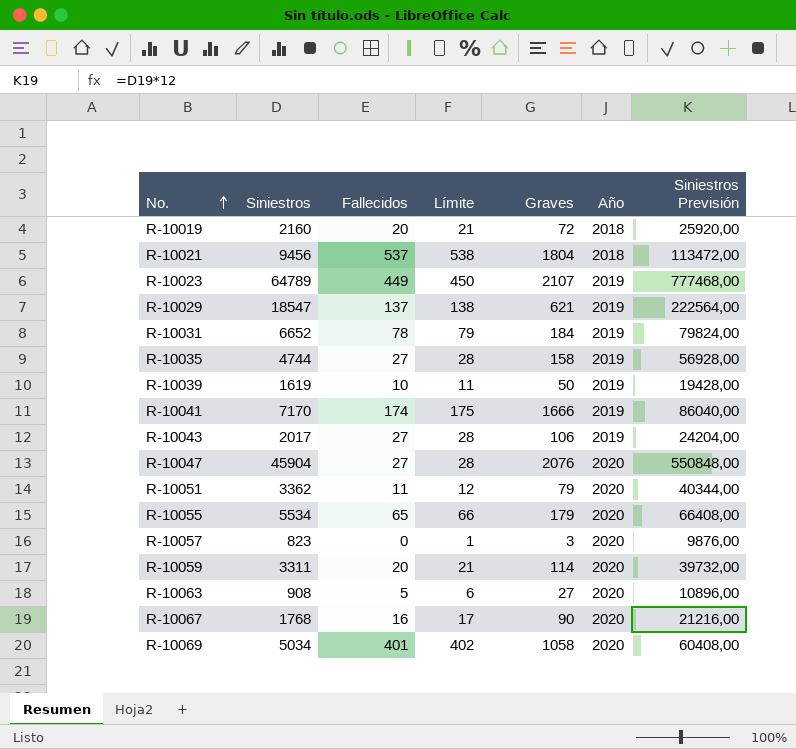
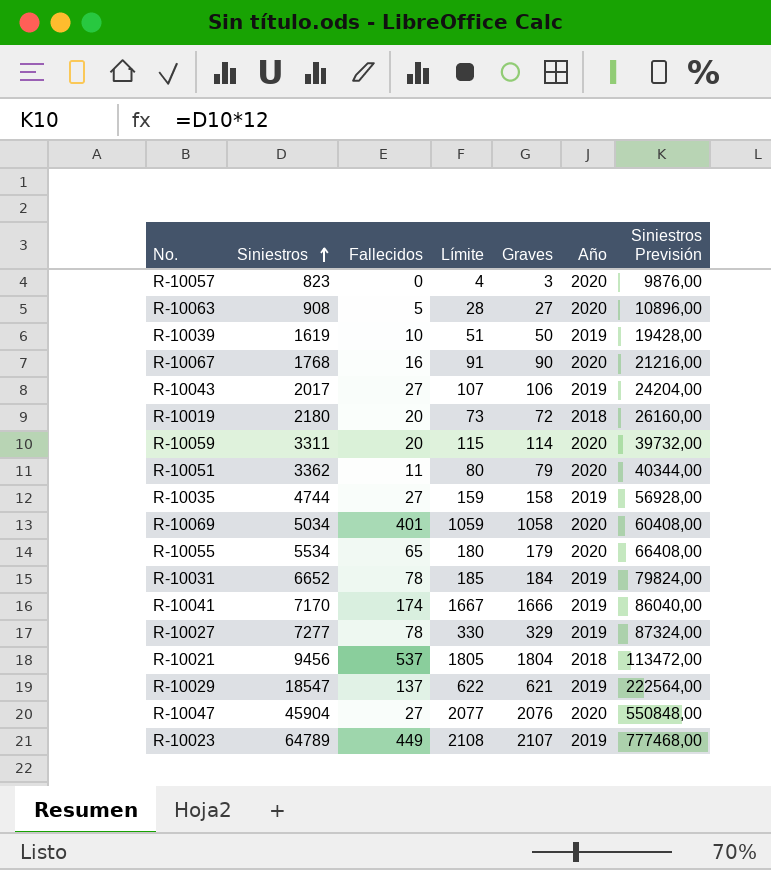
row order: No. ascending -> Siniestros ascending
column Límite | formula: [Fallecidos] + 1 -> [Graves] + 1
R-10019 | Siniestros: 2160 -> 2180
R-10019 | Siniestros Previsión: 25920,00 -> 26160,00
row R-10027: none -> 7277 | 78 | 330 | 329 | 2019 | 87324,00

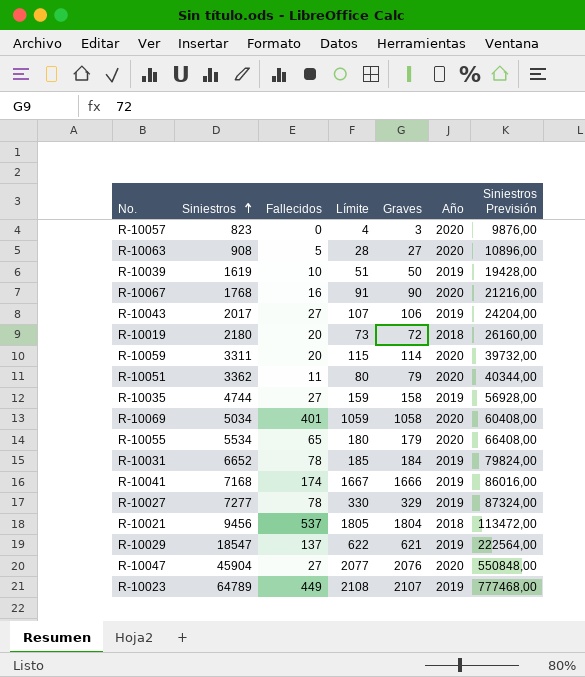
R-10041 | Siniestros: 7170 -> 7168
R-10041 | Siniestros Previsión: 86040,00 -> 86016,00

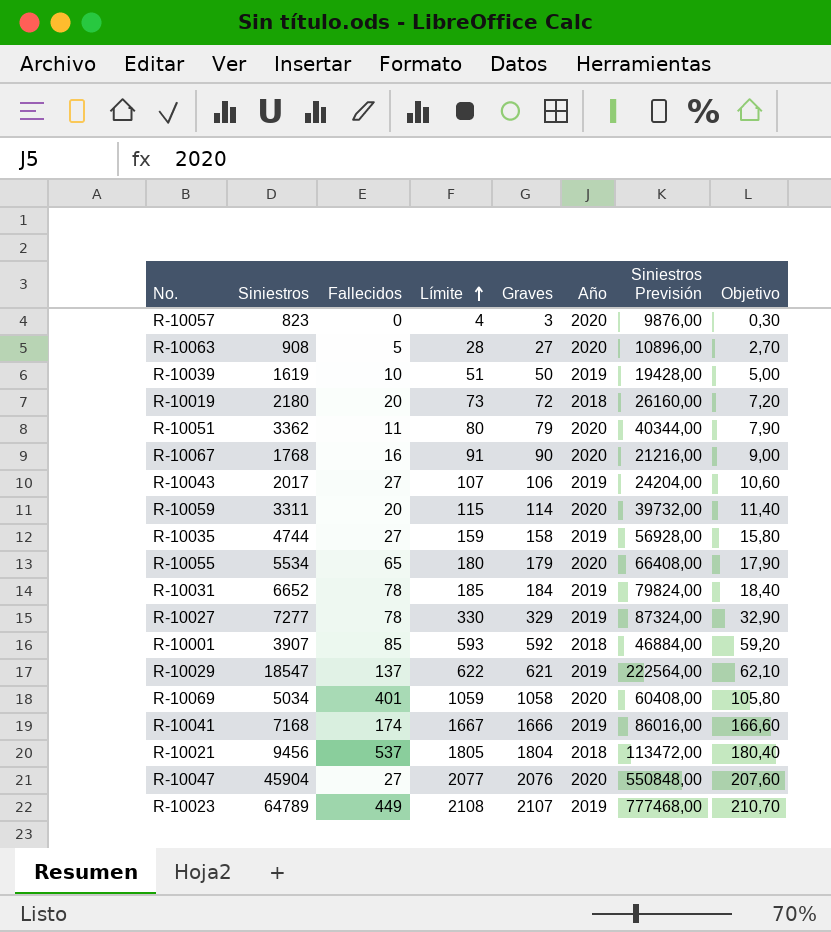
row order: Siniestros ascending -> Límite ascending
column Objetivo | formula: none -> [Graves] * 0,1
row R-10001: none -> 3907 | 85 | 593 | 592 | 2018 | 46884,00 | 59,20

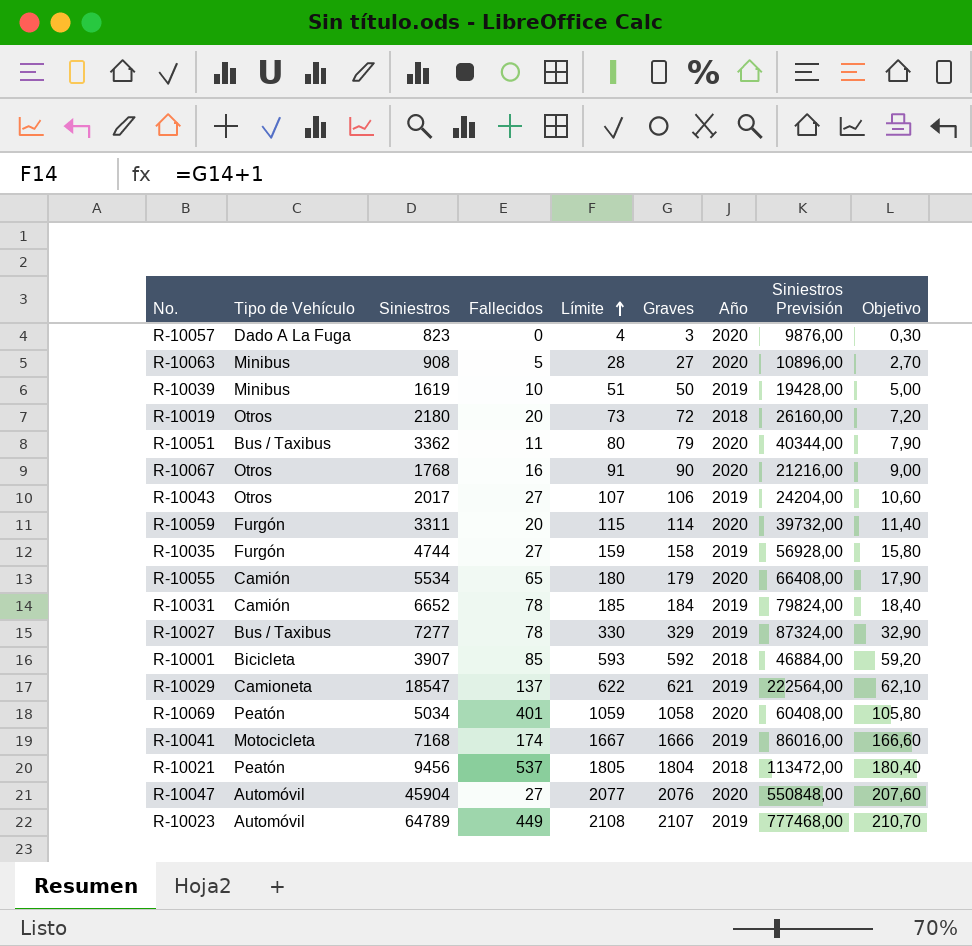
column Tipo de Vehículo | position: none -> 2

